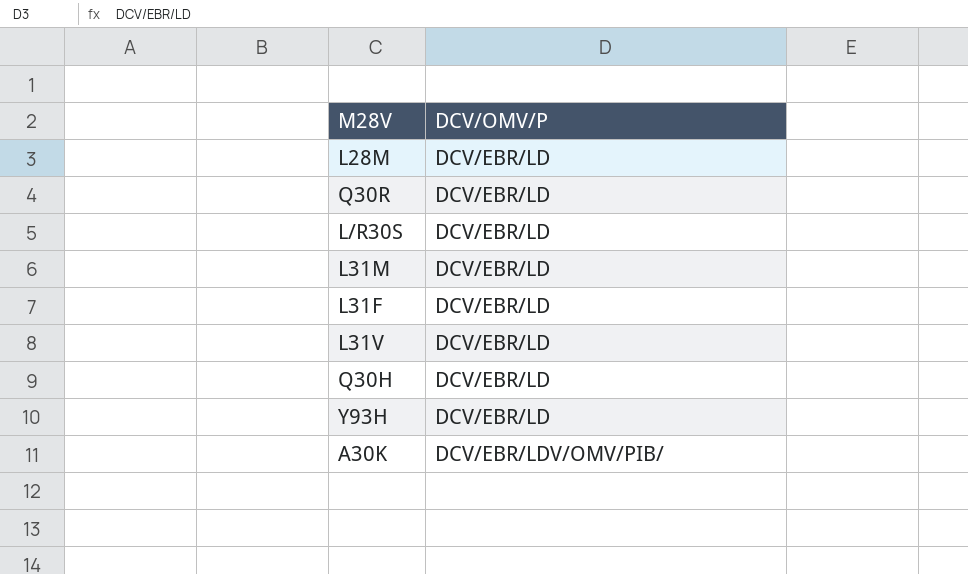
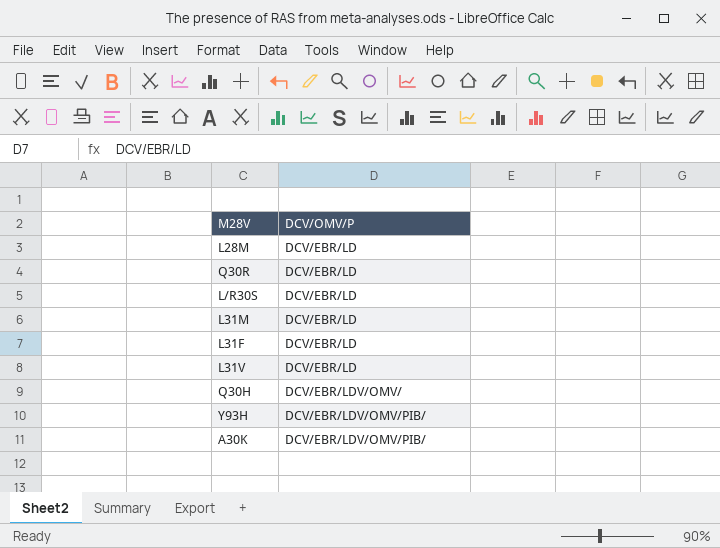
Q30H | DCV/OMV/P: DCV/EBR/LD -> DCV/EBR/LDV/OMV/
Y93H | DCV/OMV/P: DCV/EBR/LD -> DCV/EBR/LDV/OMV/PIB/

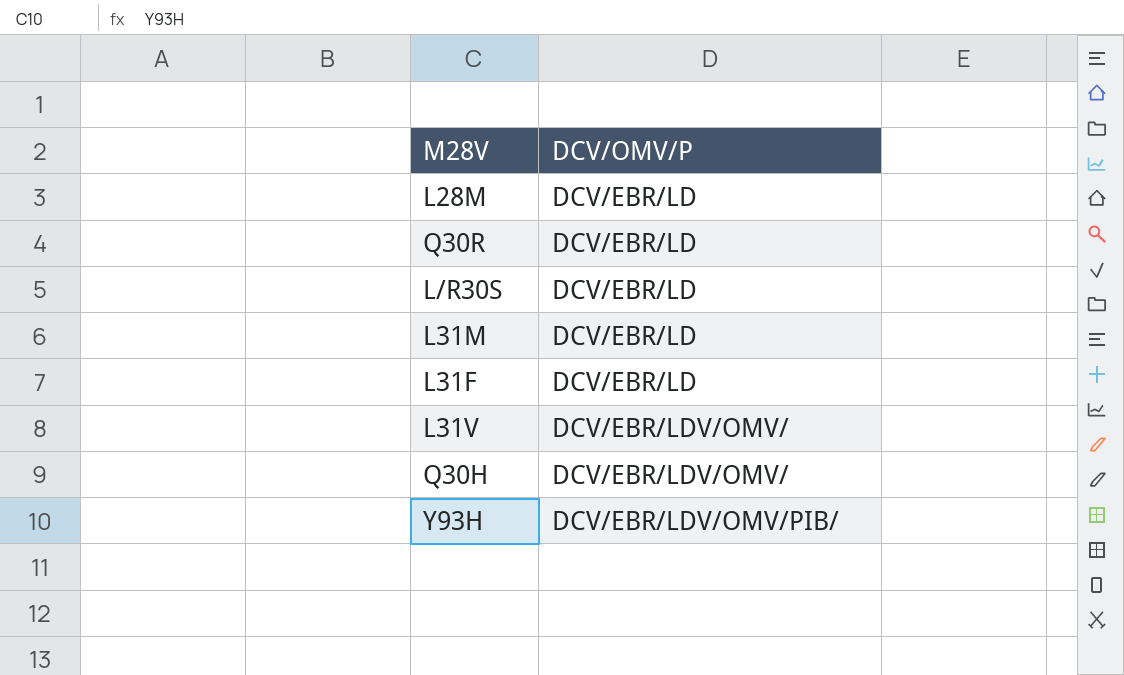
row A30K: DCV/EBR/LDV/OMV/PIB/ -> none
L31V | DCV/OMV/P: DCV/EBR/LD -> DCV/EBR/LDV/OMV/

